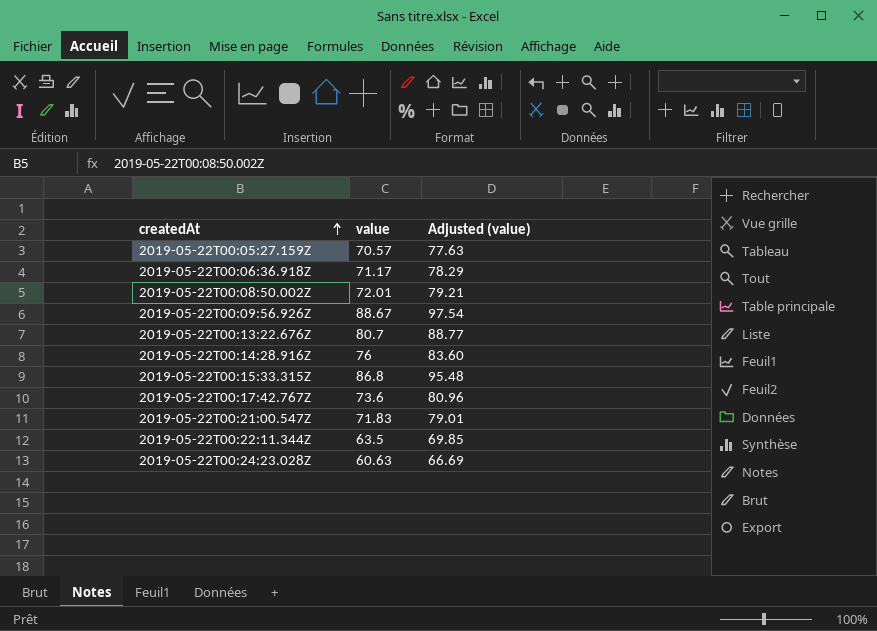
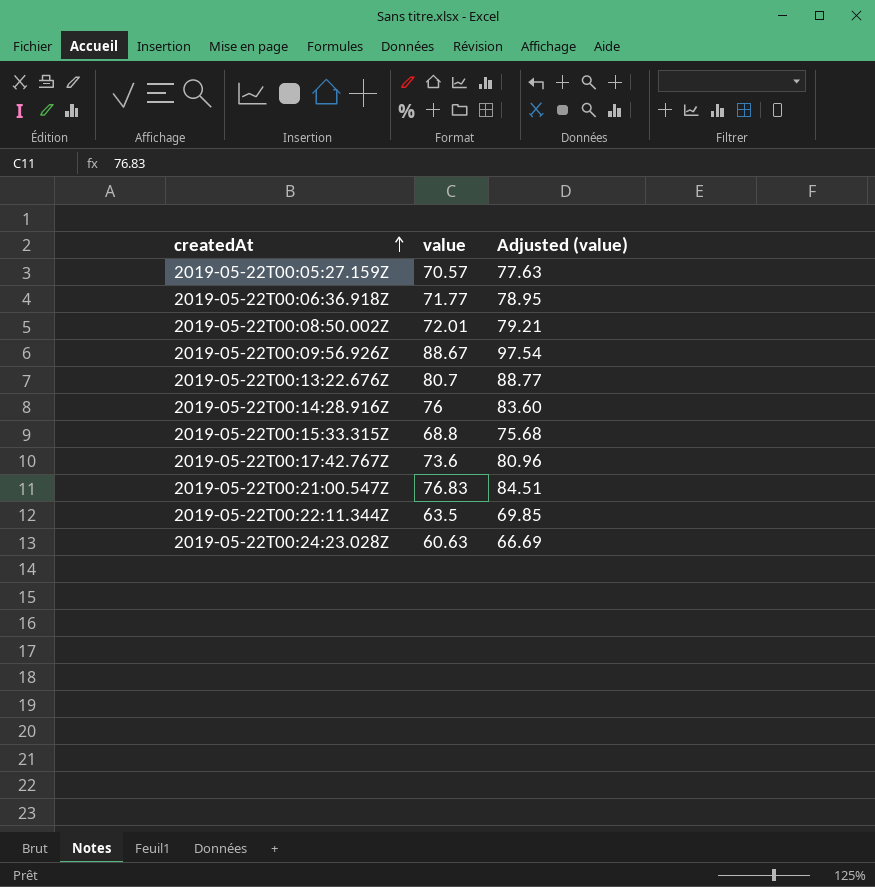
2019-05-22T00:06:36.918Z | value: 71.17 -> 71.77
2019-05-22T00:06:36.918Z | Adjusted (value): 78.29 -> 78.95
2019-05-22T00:15:33.315Z | value: 86.8 -> 68.8
2019-05-22T00:15:33.315Z | Adjusted (value): 95.48 -> 75.68
2019-05-22T00:21:00.547Z | value: 71.83 -> 76.83
2019-05-22T00:21:00.547Z | Adjusted (value): 79.01 -> 84.51

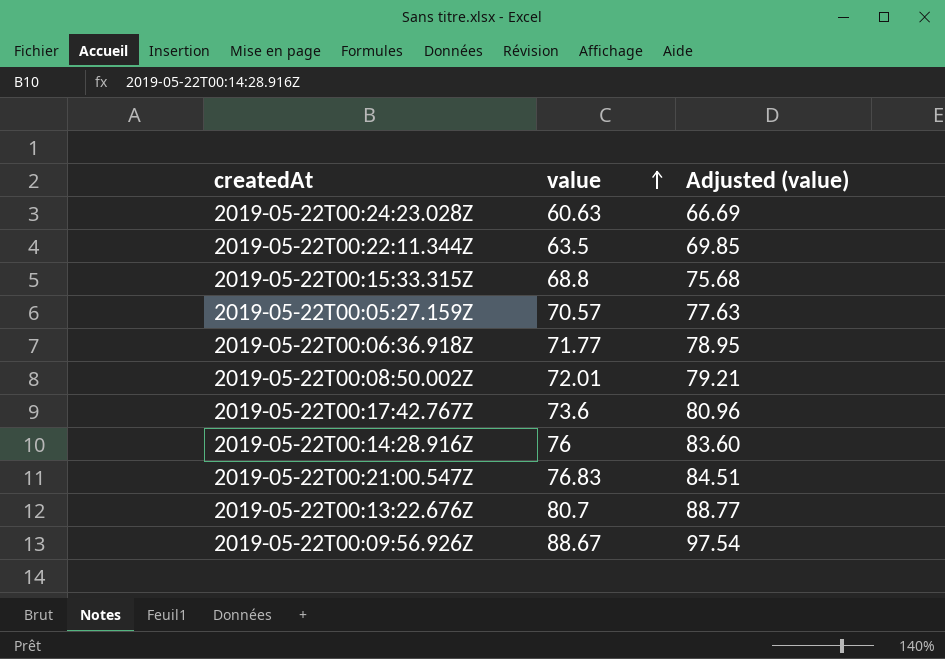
row order: createdAt ascending -> value ascending

